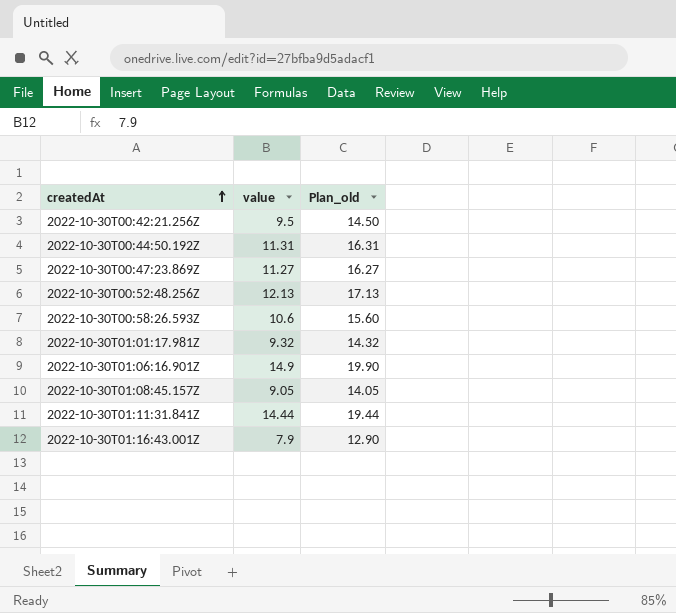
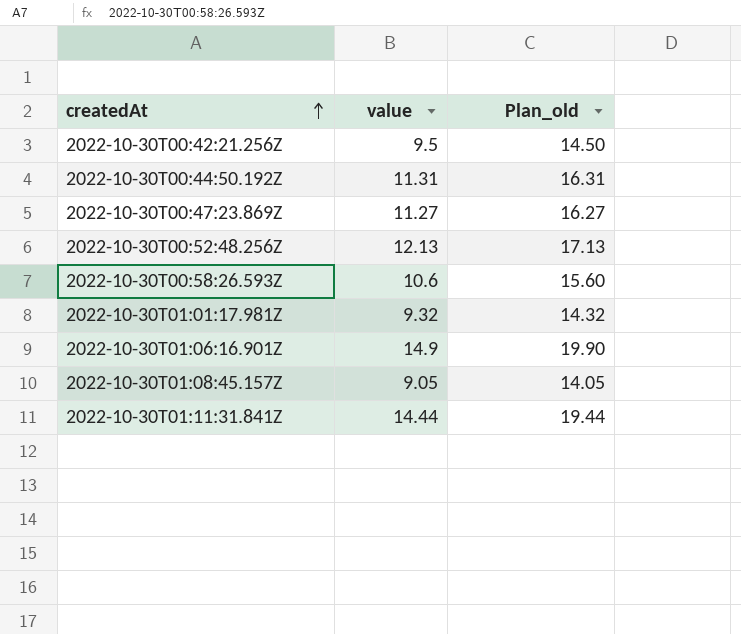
row 2022-10-30T01:16:43.001Z: 7.9 | 12.90 -> none

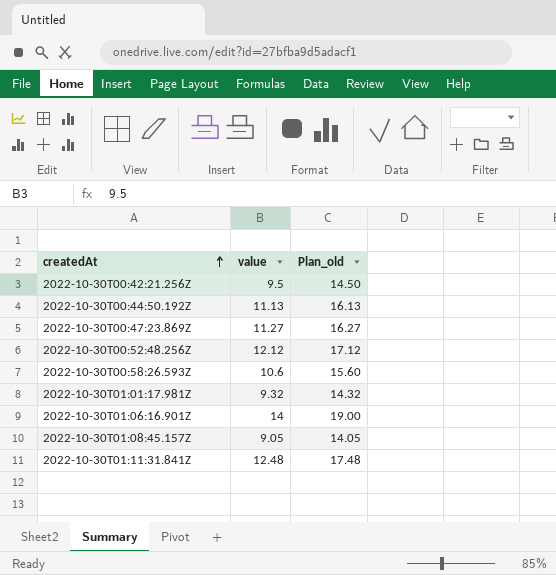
2022-10-30T00:44:50.192Z | value: 11.31 -> 11.13
2022-10-30T00:44:50.192Z | Plan_old: 16.31 -> 16.13
2022-10-30T00:52:48.256Z | value: 12.13 -> 12.12
2022-10-30T00:52:48.256Z | Plan_old: 17.13 -> 17.12
2022-10-30T01:06:16.901Z | value: 14.9 -> 14
2022-10-30T01:06:16.901Z | Plan_old: 19.90 -> 19.00
2022-10-30T01:11:31.841Z | value: 14.44 -> 12.48
2022-10-30T01:11:31.841Z | Plan_old: 19.44 -> 17.48

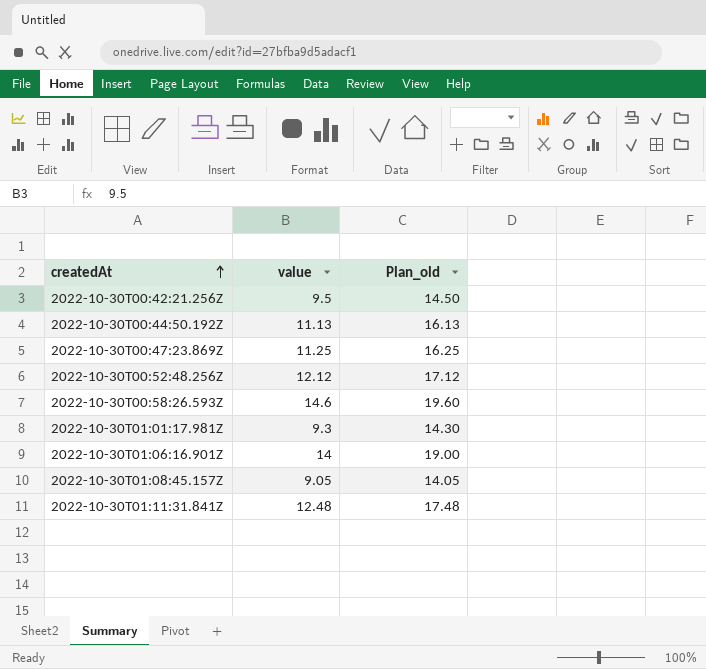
2022-10-30T00:47:23.869Z | value: 11.27 -> 11.25
2022-10-30T00:47:23.869Z | Plan_old: 16.27 -> 16.25
2022-10-30T00:58:26.593Z | value: 10.6 -> 14.6
2022-10-30T00:58:26.593Z | Plan_old: 15.60 -> 19.60
2022-10-30T01:01:17.981Z | value: 9.32 -> 9.3
2022-10-30T01:01:17.981Z | Plan_old: 14.32 -> 14.30

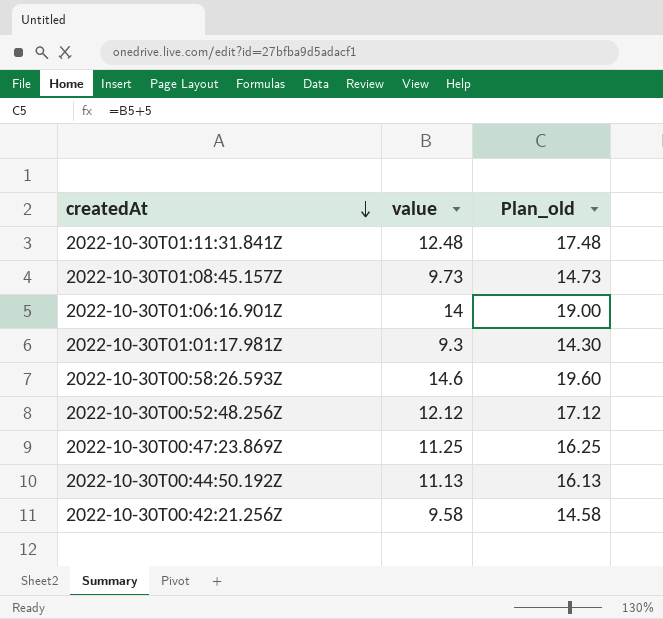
row order: createdAt ascending -> createdAt descending
2022-10-30T01:08:45.157Z | value: 9.05 -> 9.73
2022-10-30T01:08:45.157Z | Plan_old: 14.05 -> 14.73
2022-10-30T00:42:21.256Z | value: 9.5 -> 9.58
2022-10-30T00:42:21.256Z | Plan_old: 14.50 -> 14.58

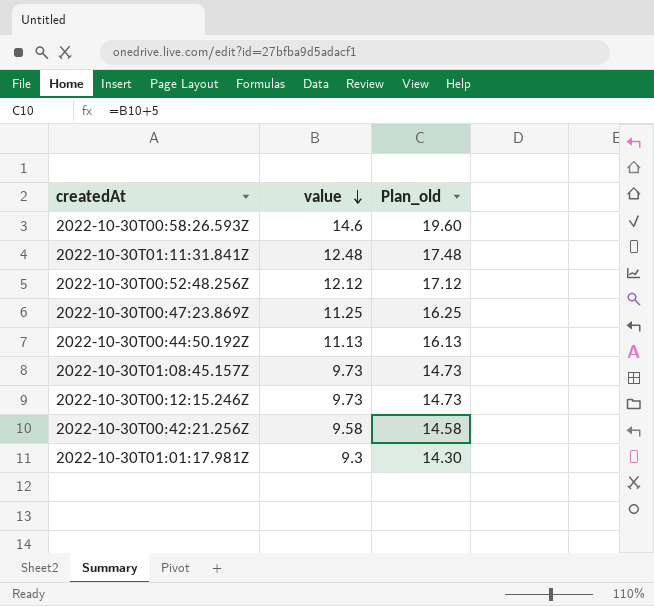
row order: createdAt descending -> value descending
row 2022-10-30T01:06:16.901Z: 14 | 19.00 -> none
row 2022-10-30T00:12:15.246Z: none -> 9.73 | 14.73

